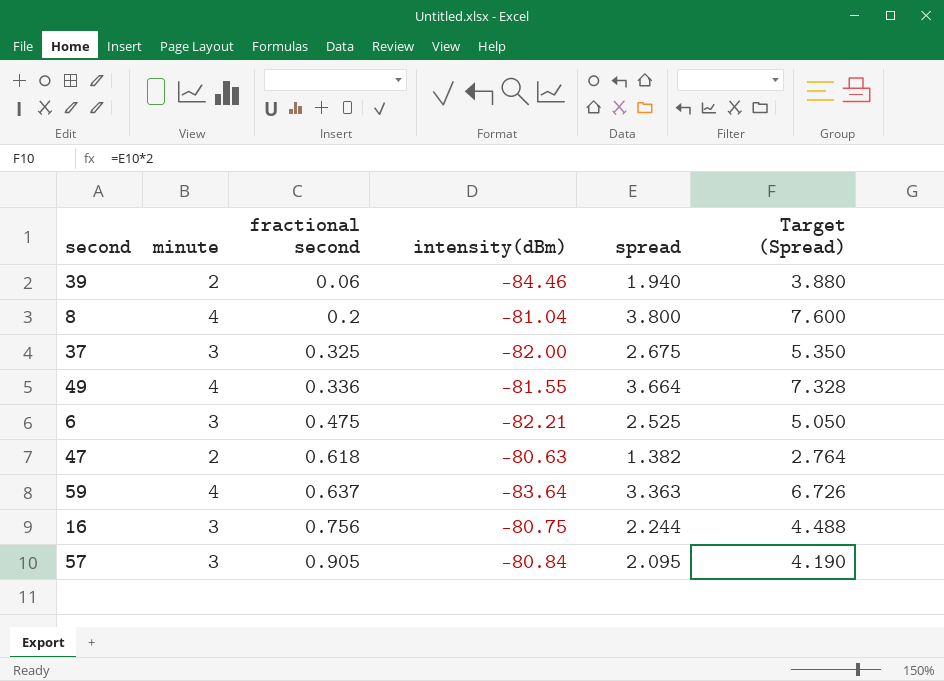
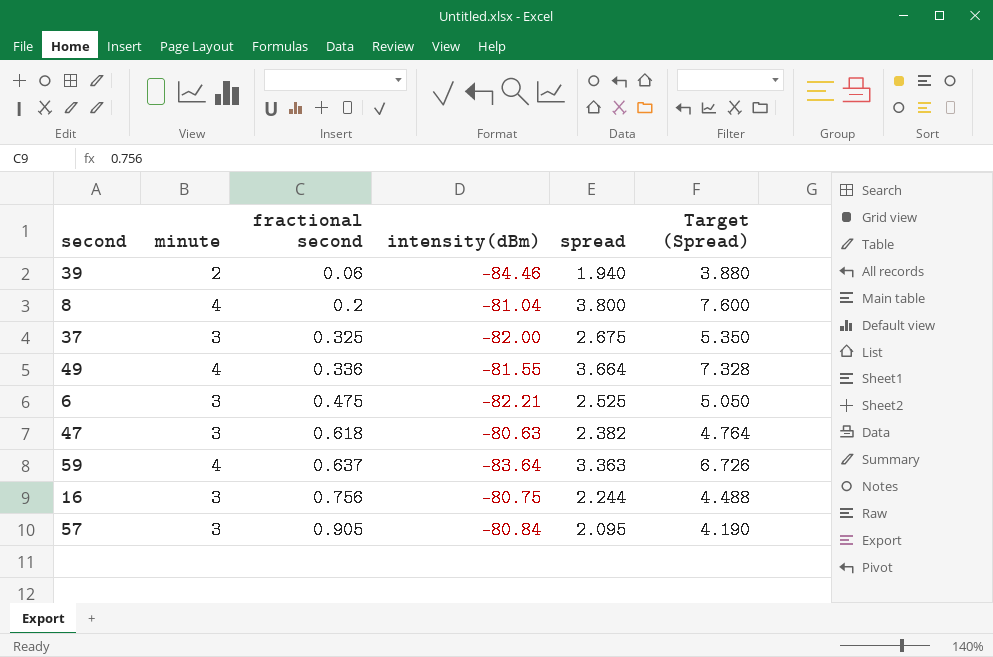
47 | minute: 2 -> 3
47 | spread: 1.382 -> 2.382
47 | Target (Spread): 2.764 -> 4.764

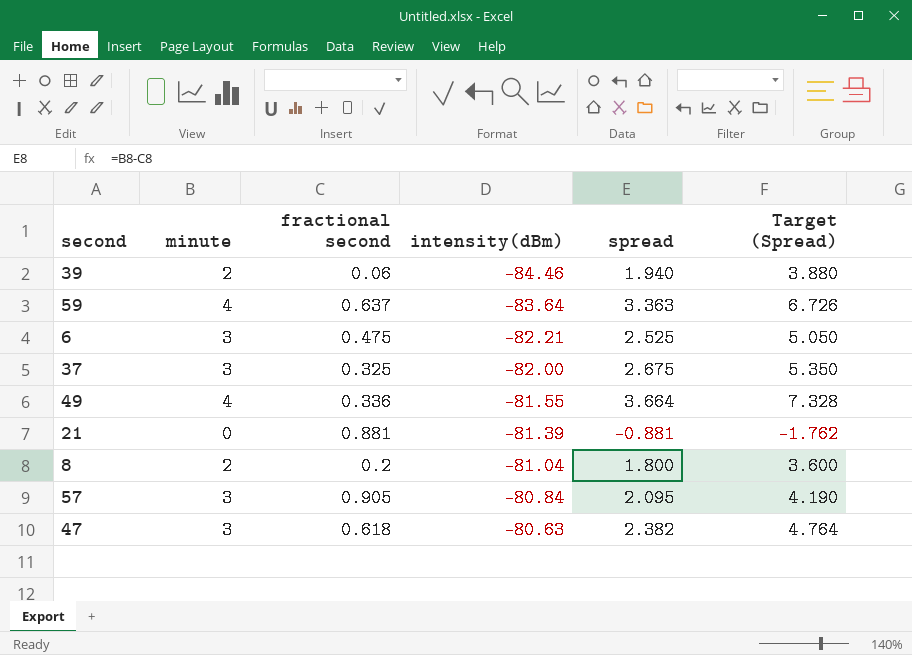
row order: fractional second ascending -> intensity(dBm) ascending
row 16: 3 | 0.756 | -80.75 | 2.244 | 4.488 -> none
row 21: none -> 0 | 0.881 | -81.39 | -0.881 | -1.762
8 | minute: 4 -> 2
8 | spread: 3.800 -> 1.800
8 | Target (Spread): 7.600 -> 3.600

